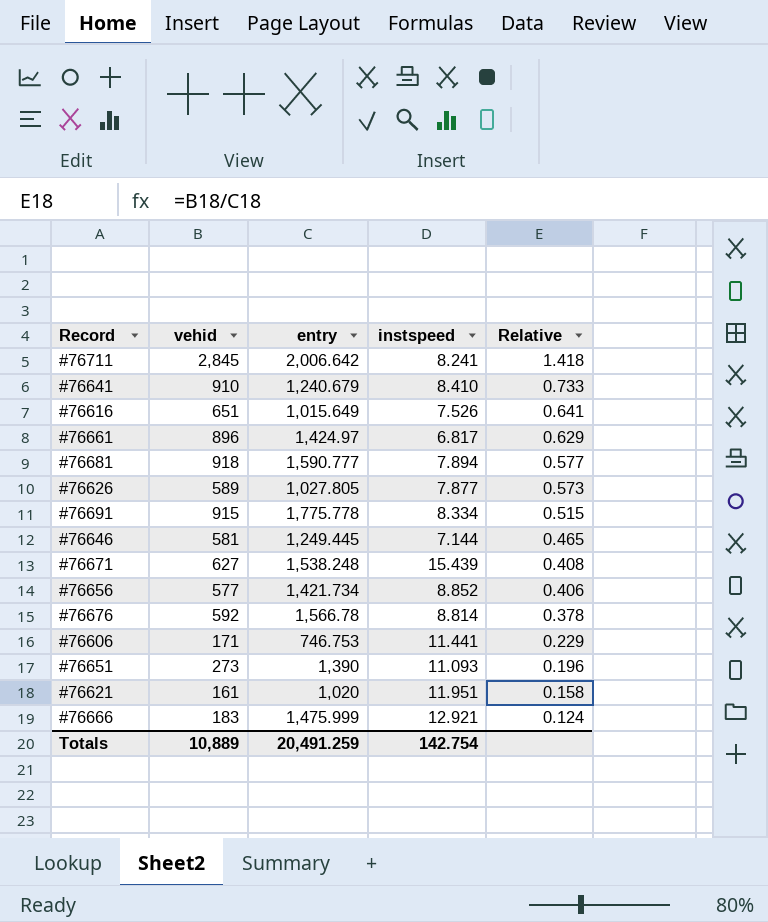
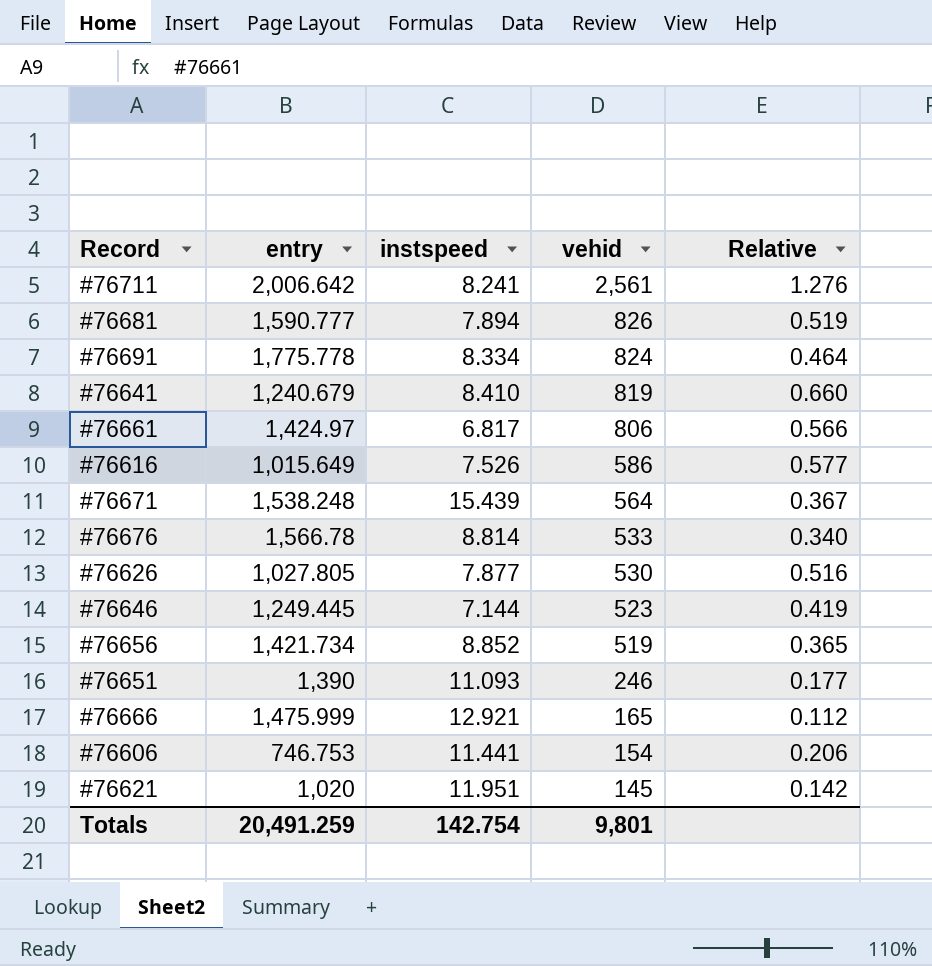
row order: Relative descending -> vehid descending
column vehid | position: 2 -> 4
#76711 | vehid: 2,845 -> 2,561
#76711 | Relative: 1.418 -> 1.276
#76681 | vehid: 918 -> 826
#76681 | Relative: 0.577 -> 0.519
#76691 | vehid: 915 -> 824
#76691 | Relative: 0.515 -> 0.464
#76641 | vehid: 910 -> 819
#76641 | Relative: 0.733 -> 0.660
#76661 | vehid: 896 -> 806
#76661 | Relative: 0.629 -> 0.566
#76616 | vehid: 651 -> 586
#76616 | Relative: 0.641 -> 0.577
#76671 | vehid: 627 -> 564
#76671 | Relative: 0.408 -> 0.367
#76676 | vehid: 592 -> 533
#76676 | Relative: 0.378 -> 0.340
#76626 | vehid: 589 -> 530
#76626 | Relative: 0.573 -> 0.516
#76646 | vehid: 581 -> 523
#76646 | Relative: 0.465 -> 0.419
#76656 | vehid: 577 -> 519
#76656 | Relative: 0.406 -> 0.365
#76651 | vehid: 273 -> 246
#76651 | Relative: 0.196 -> 0.177
#76666 | vehid: 183 -> 165
#76666 | Relative: 0.124 -> 0.112
#76606 | vehid: 171 -> 154
#76606 | Relative: 0.229 -> 0.206
#76621 | vehid: 161 -> 145
#76621 | Relative: 0.158 -> 0.142
Totals | vehid: 10,889 -> 9,801

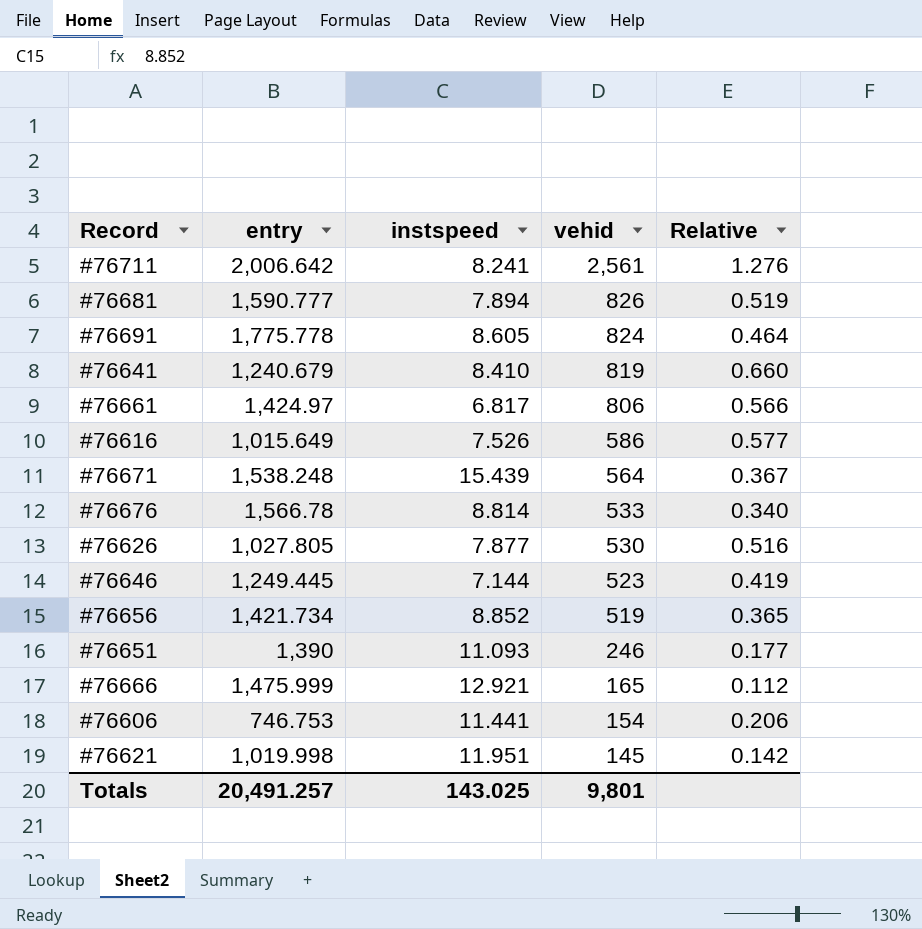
#76691 | instspeed: 8.334 -> 8.605
#76621 | entry: 1,020 -> 1,019.998
Totals | entry: 20,491.259 -> 20,491.257
Totals | instspeed: 142.754 -> 143.025

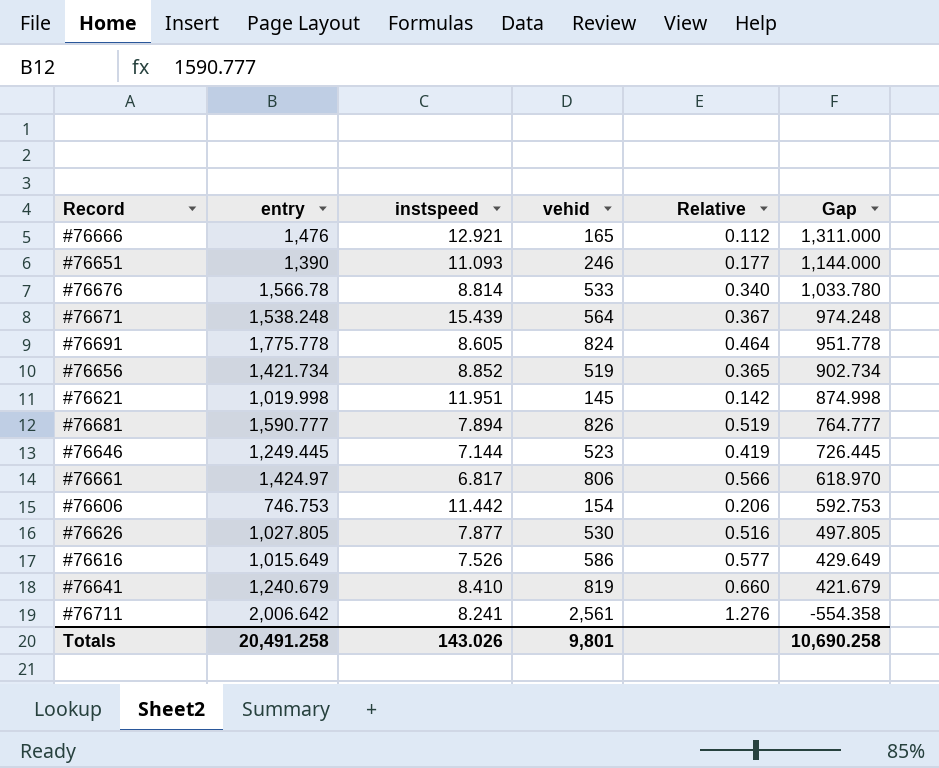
row order: vehid descending -> Gap descending
column Gap | formula: none -> [entry] - [vehid]
#76666 | entry: 1,475.999 -> 1,476
#76606 | instspeed: 11.441 -> 11.442
Totals | entry: 20,491.257 -> 20,491.258
Totals | instspeed: 143.025 -> 143.026

